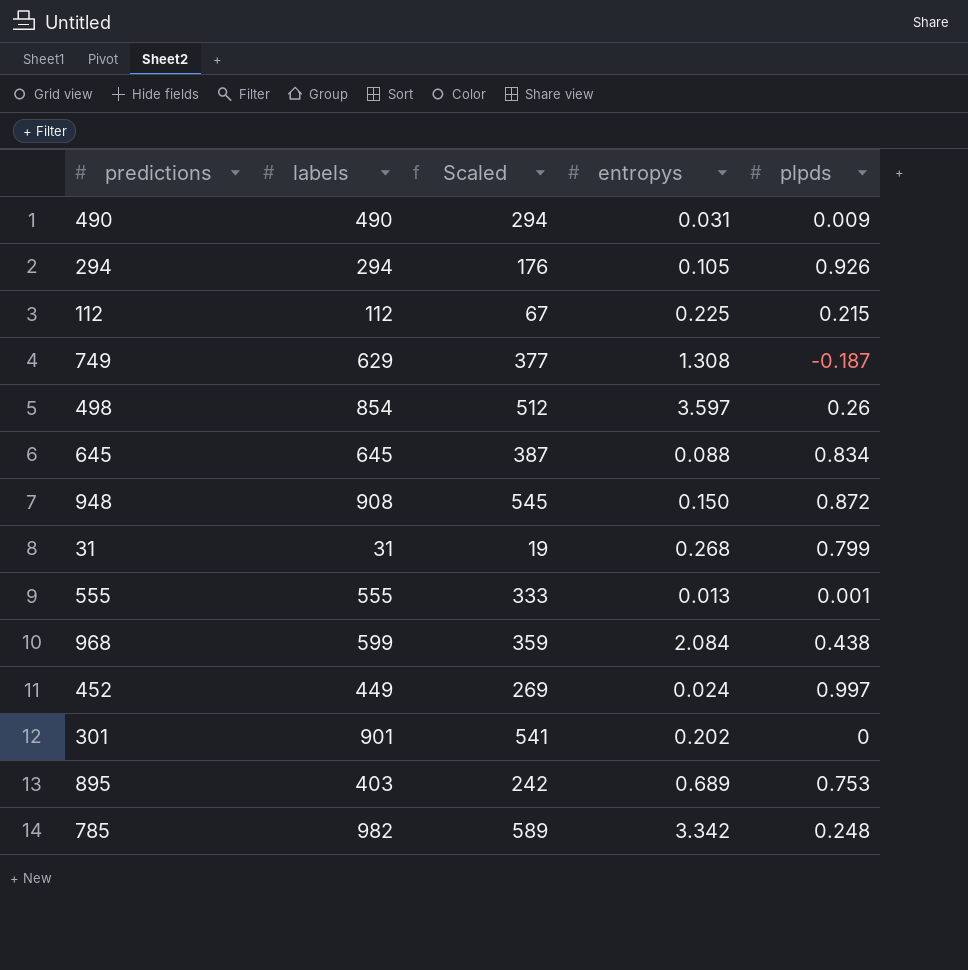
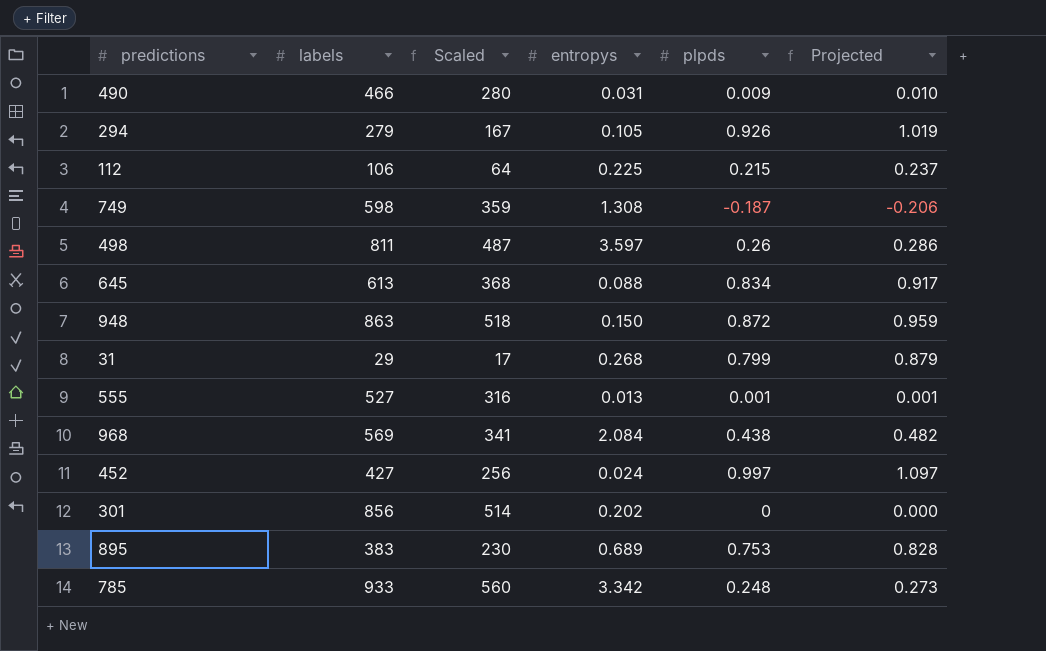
column Projected | formula: none -> [plpds] * 1.1
490 | labels: 490 -> 466
490 | Scaled: 294 -> 280
294 | labels: 294 -> 279
294 | Scaled: 176 -> 167
112 | labels: 112 -> 106
112 | Scaled: 67 -> 64
749 | labels: 629 -> 598
749 | Scaled: 377 -> 359
498 | labels: 854 -> 811
498 | Scaled: 512 -> 487
645 | labels: 645 -> 613
645 | Scaled: 387 -> 368
948 | labels: 908 -> 863
948 | Scaled: 545 -> 518
31 | labels: 31 -> 29
31 | Scaled: 19 -> 17
555 | labels: 555 -> 527
555 | Scaled: 333 -> 316
968 | labels: 599 -> 569
968 | Scaled: 359 -> 341
452 | labels: 449 -> 427
452 | Scaled: 269 -> 256
301 | labels: 901 -> 856
301 | Scaled: 541 -> 514
895 | labels: 403 -> 383
895 | Scaled: 242 -> 230
785 | labels: 982 -> 933
785 | Scaled: 589 -> 560

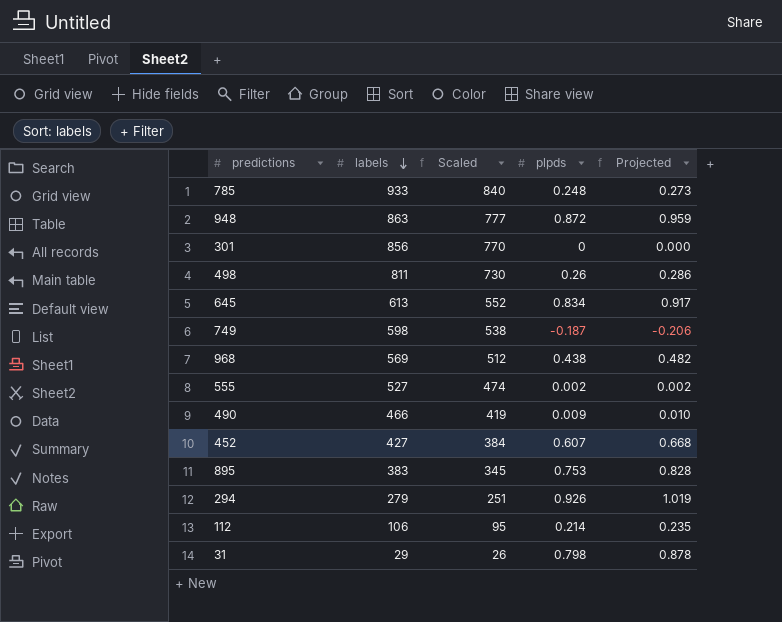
row order: none -> labels descending
column entropys | position: 4 -> none
column Scaled | formula: [labels] * 0.6 -> [labels] * 0.9
555 | plpds: 0.001 -> 0.002
555 | Projected: 0.001 -> 0.002
452 | plpds: 0.997 -> 0.607
452 | Projected: 1.097 -> 0.668
112 | plpds: 0.215 -> 0.214
112 | Projected: 0.237 -> 0.235
31 | plpds: 0.799 -> 0.798
31 | Projected: 0.879 -> 0.878

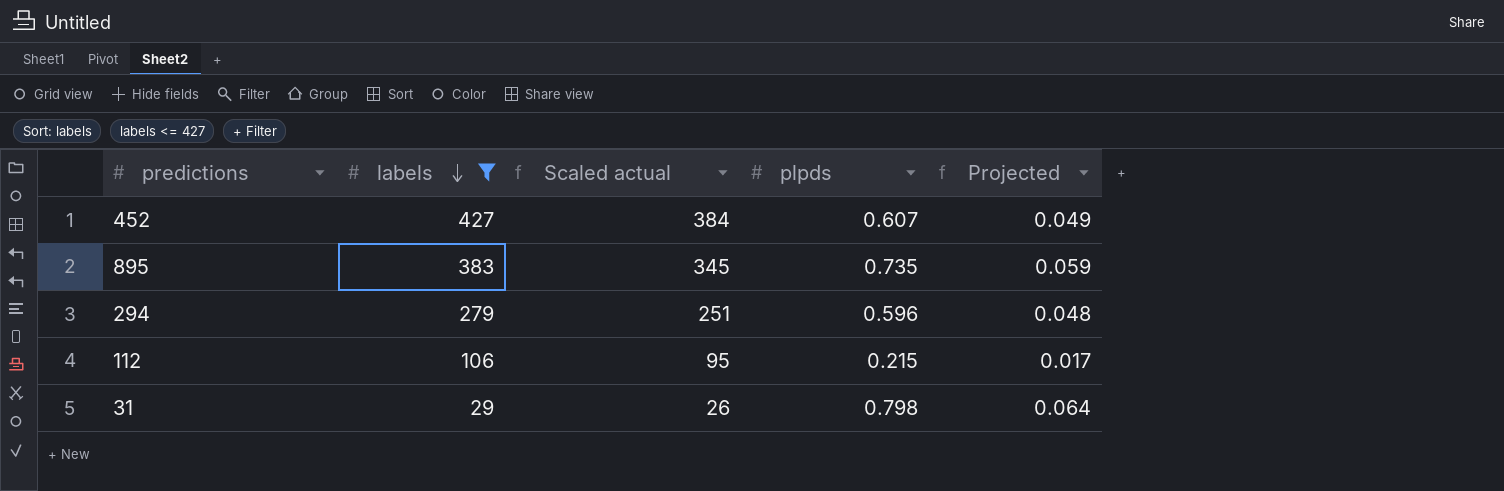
filter: none -> labels <= 427
column name: Scaled -> Scaled actual
column Projected | formula: [plpds] * 1.1 -> [plpds] * 0.08
895 | plpds: 0.753 -> 0.735
294 | plpds: 0.926 -> 0.596
112 | plpds: 0.214 -> 0.215

